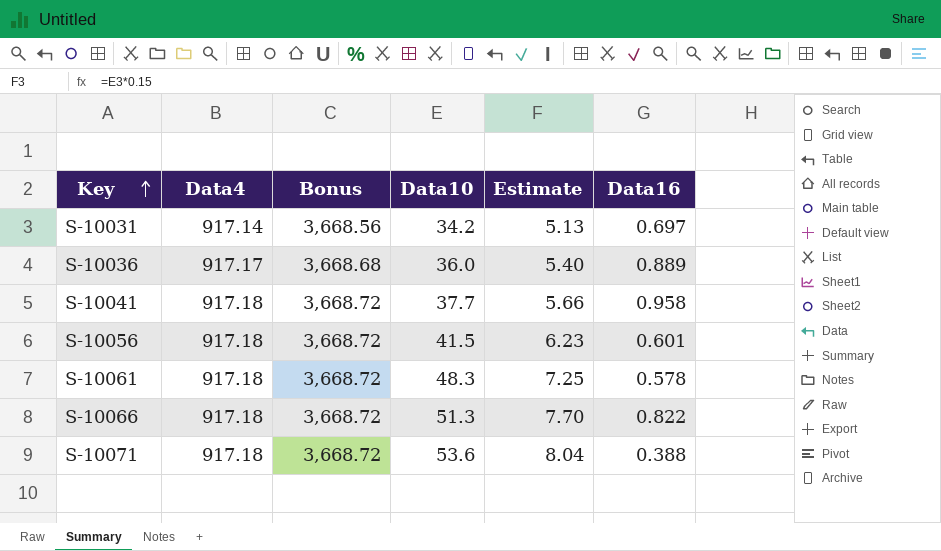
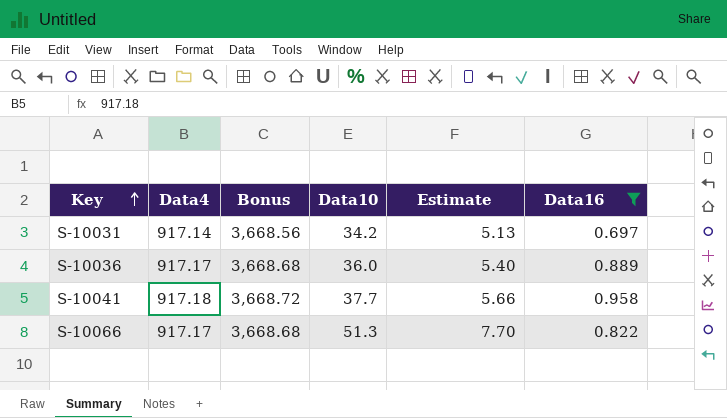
filter: none -> Data16 >= 0.697
S-10066 | Data4: 917.18 -> 917.17
S-10066 | Bonus: 3,668.72 -> 3,668.68

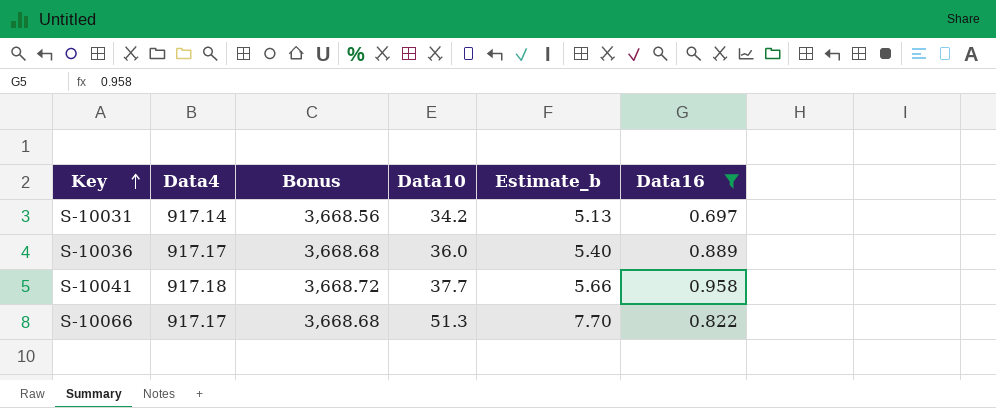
column name: Estimate -> Estimate_b

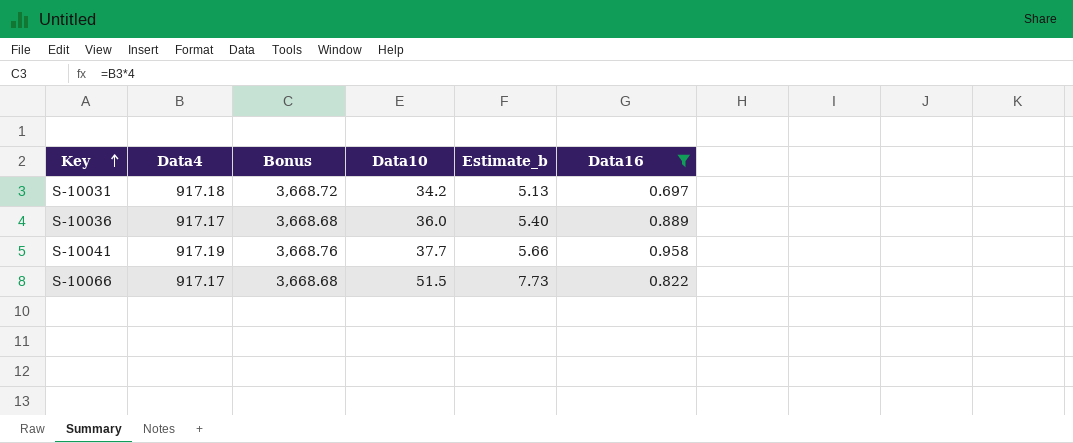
S-10031 | Data4: 917.14 -> 917.18
S-10031 | Bonus: 3,668.56 -> 3,668.72
S-10041 | Data4: 917.18 -> 917.19
S-10041 | Bonus: 3,668.72 -> 3,668.76
S-10066 | Data10: 51.3 -> 51.5
S-10066 | Estimate_b: 7.70 -> 7.73

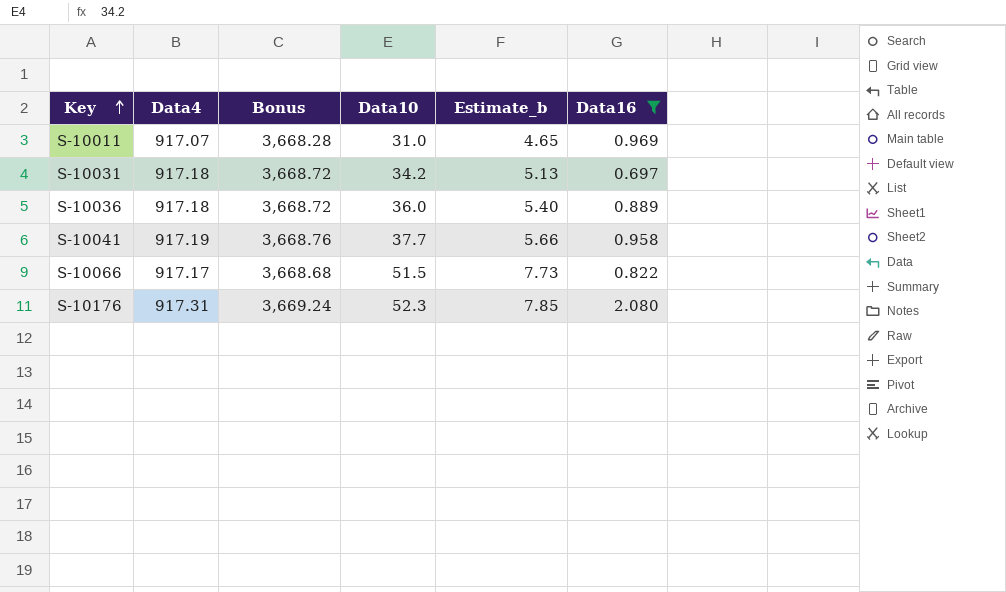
row S-10011: none -> 917.07 | 3,668.28 | 31.0 | 4.65 | 0.969
S-10036 | Data4: 917.17 -> 917.18
S-10036 | Bonus: 3,668.68 -> 3,668.72
row S-10176: none -> 917.31 | 3,669.24 | 52.3 | 7.85 | 2.080

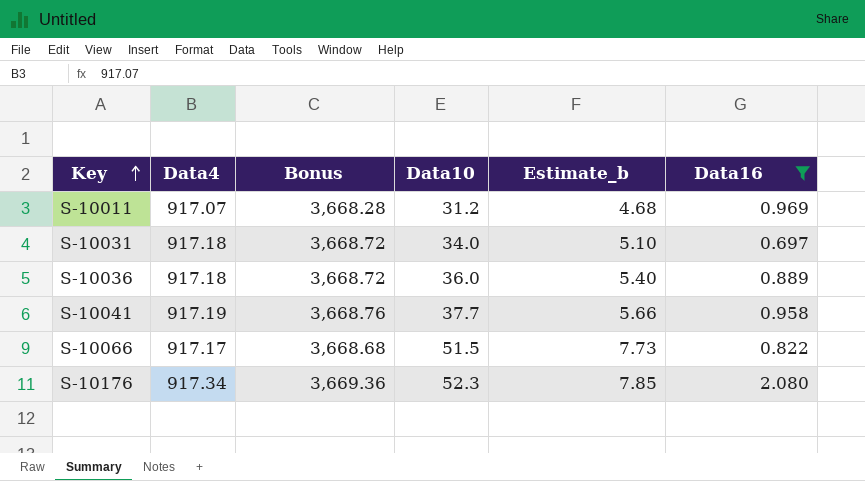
S-10011 | Data10: 31.0 -> 31.2
S-10011 | Estimate_b: 4.65 -> 4.68
S-10031 | Data10: 34.2 -> 34.0
S-10031 | Estimate_b: 5.13 -> 5.10
S-10176 | Data4: 917.31 -> 917.34
S-10176 | Bonus: 3,669.24 -> 3,669.36

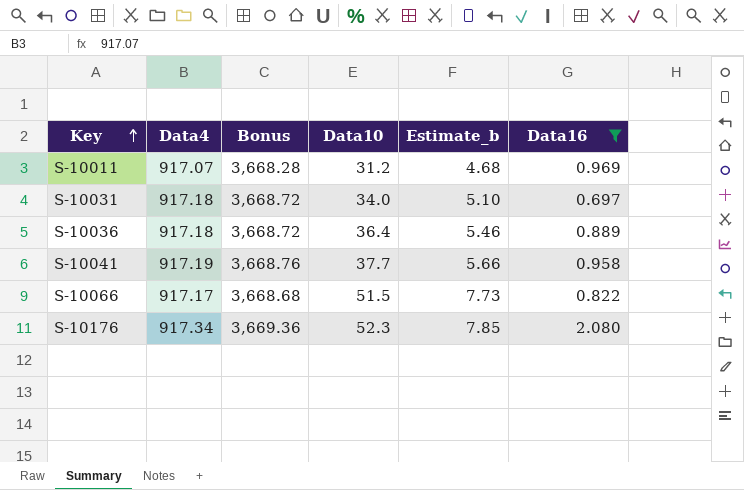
S-10036 | Data10: 36.0 -> 36.4
S-10036 | Estimate_b: 5.40 -> 5.46

